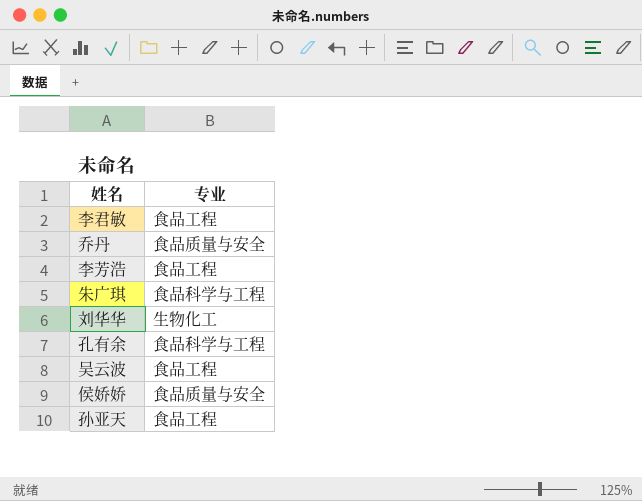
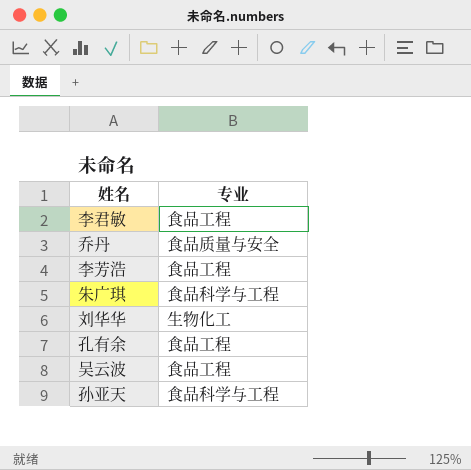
row 侯娇娇: 食品质量与安全 -> none
孔有余 | 专业: 食品科学与工程 -> 食品工程
孙亚天 | 专业: 食品工程 -> 食品科学与工程

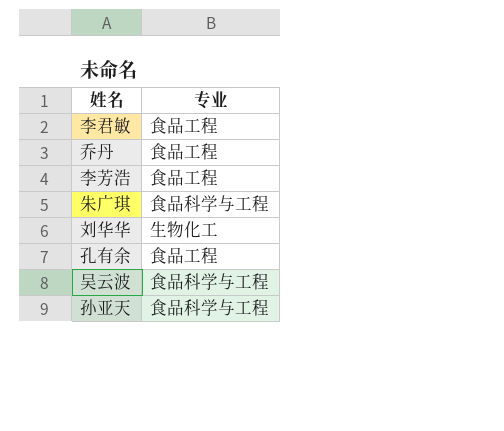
乔丹 | 专业: 食品质量与安全 -> 食品工程
吴云波 | 专业: 食品工程 -> 食品科学与工程

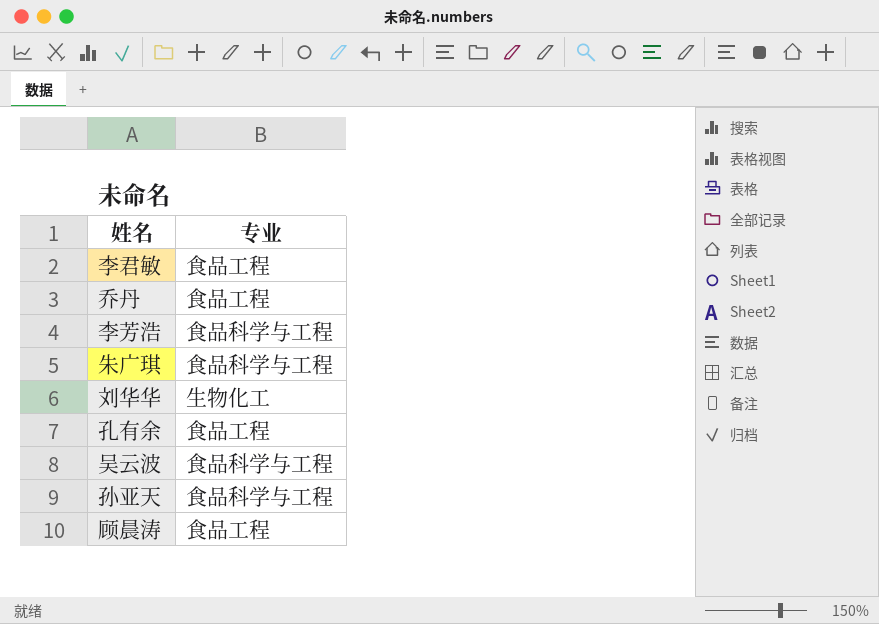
李芳浩 | 专业: 食品工程 -> 食品科学与工程
row 顾晨涛: none -> 食品工程

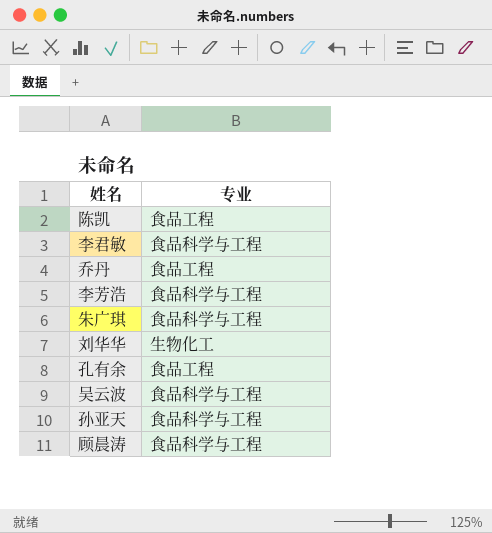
row 陈凯: none -> 食品工程
李君敏 | 专业: 食品工程 -> 食品科学与工程
顾晨涛 | 专业: 食品工程 -> 食品科学与工程

